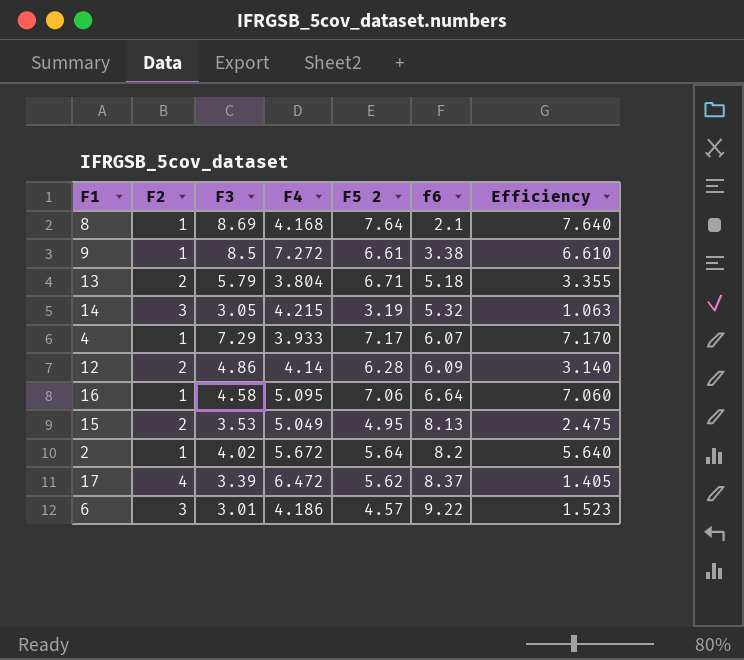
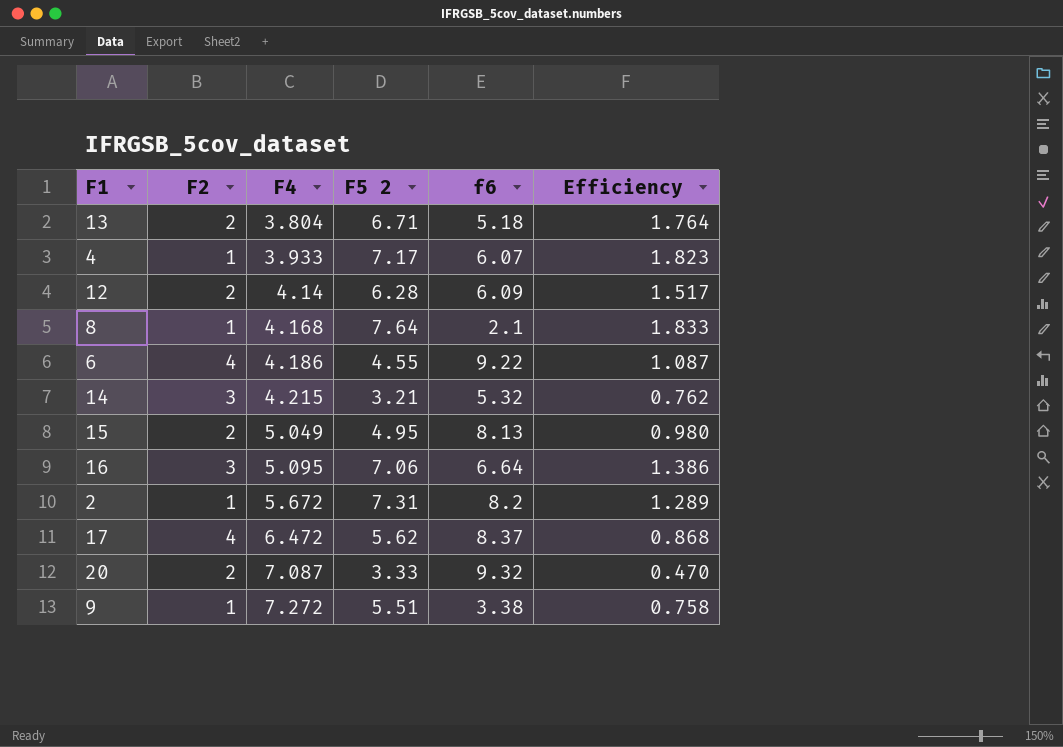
row order: f6 ascending -> F4 ascending
column F3 | position: 3 -> none
column Efficiency | formula: [F5 2] / [F2] -> [F5 2] / [F4]
6 | F2: 3 -> 4
6 | F5 2: 4.57 -> 4.55
14 | F5 2: 3.19 -> 3.21
16 | F2: 1 -> 3
2 | F5 2: 5.64 -> 7.31
row 20: none -> 2 | 7.087 | 3.33 | 9.32 | 0.470
9 | F5 2: 6.61 -> 5.51

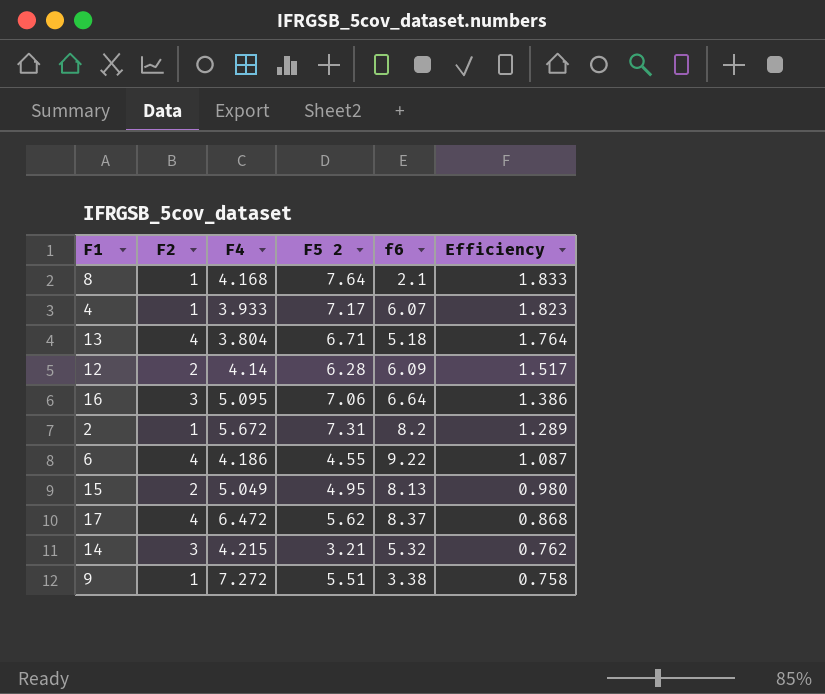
row order: F4 ascending -> Efficiency descending
row 20: 2 | 7.087 | 3.33 | 9.32 | 0.470 -> none
13 | F2: 2 -> 4

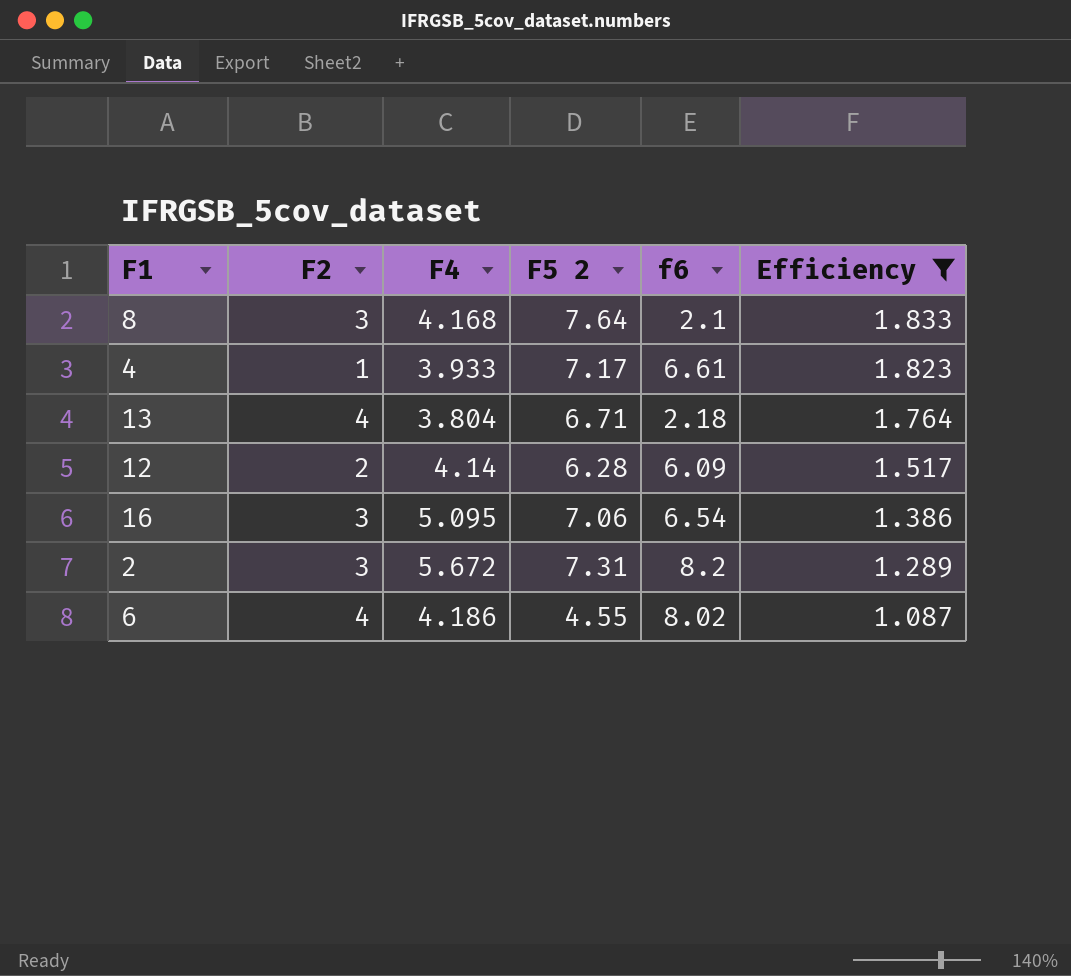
filter: none -> Efficiency >= 1.087
8 | F2: 1 -> 3
4 | f6: 6.07 -> 6.61
13 | f6: 5.18 -> 2.18
16 | f6: 6.64 -> 6.54
2 | F2: 1 -> 3
6 | f6: 9.22 -> 8.02

